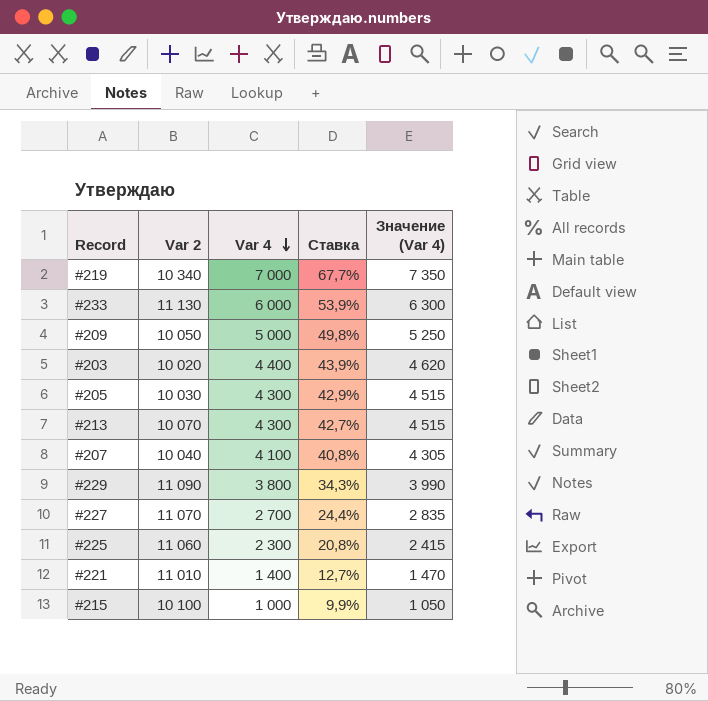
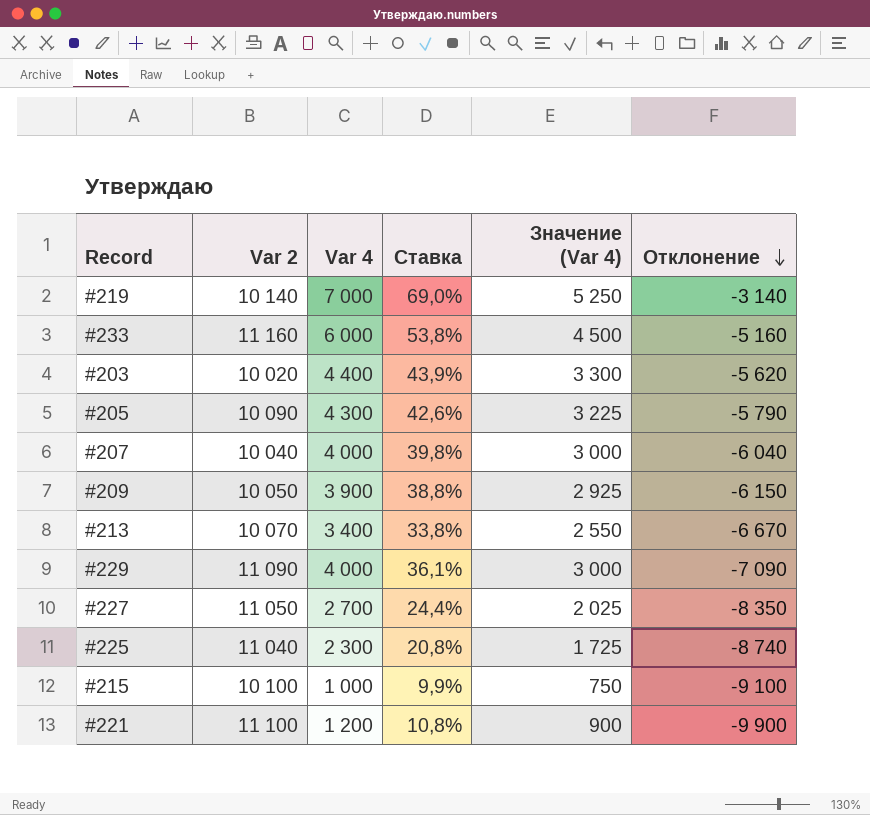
row order: Var 4 descending -> Отклонение descending
column Значение (Var 4) | formula: [Var 4] * 1,05 -> [Var 4] * 0,75
column Отклонение | formula: none -> [Var 4] - [Var 2]
#219 | Var 2: 10 340 -> 10 140
#219 | Ставка: 67,7% -> 69,0%
#233 | Var 2: 11 130 -> 11 160
#233 | Ставка: 53,9% -> 53,8%
#205 | Var 2: 10 030 -> 10 090
#205 | Ставка: 42,9% -> 42,6%
#207 | Var 4: 4 100 -> 4 000
#207 | Ставка: 40,8% -> 39,8%
#209 | Var 4: 5 000 -> 3 900
#209 | Ставка: 49,8% -> 38,8%
#213 | Var 4: 4 300 -> 3 400
#213 | Ставка: 42,7% -> 33,8%
#229 | Var 4: 3 800 -> 4 000
#229 | Ставка: 34,3% -> 36,1%
#227 | Var 2: 11 070 -> 11 050
#225 | Var 2: 11 060 -> 11 040
#221 | Var 2: 11 010 -> 11 100
#221 | Var 4: 1 400 -> 1 200
#221 | Ставка: 12,7% -> 10,8%

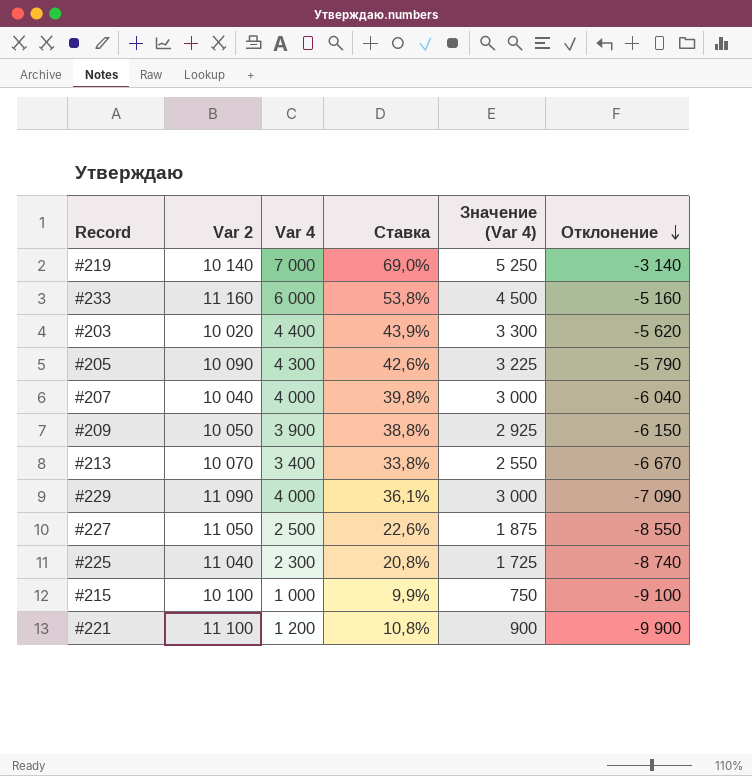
#227 | Var 4: 2 700 -> 2 500
#227 | Ставка: 24,4% -> 22,6%
#227 | Значение (Var 4): 2 025 -> 1 875
#227 | Отклонение: -8 350 -> -8 550

